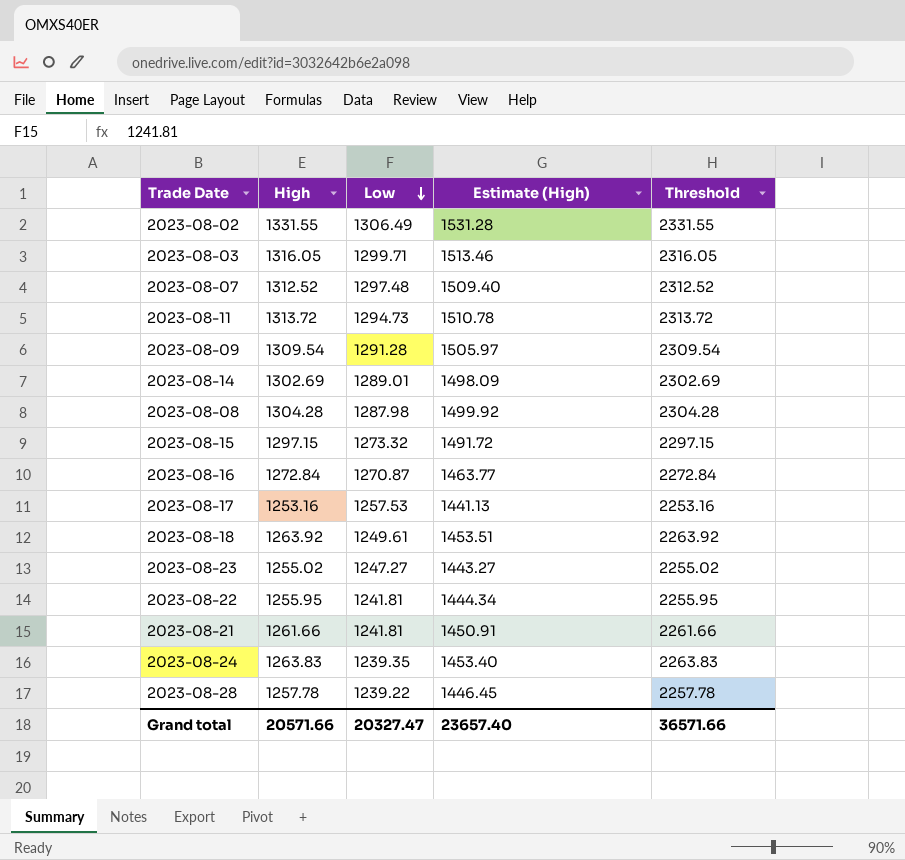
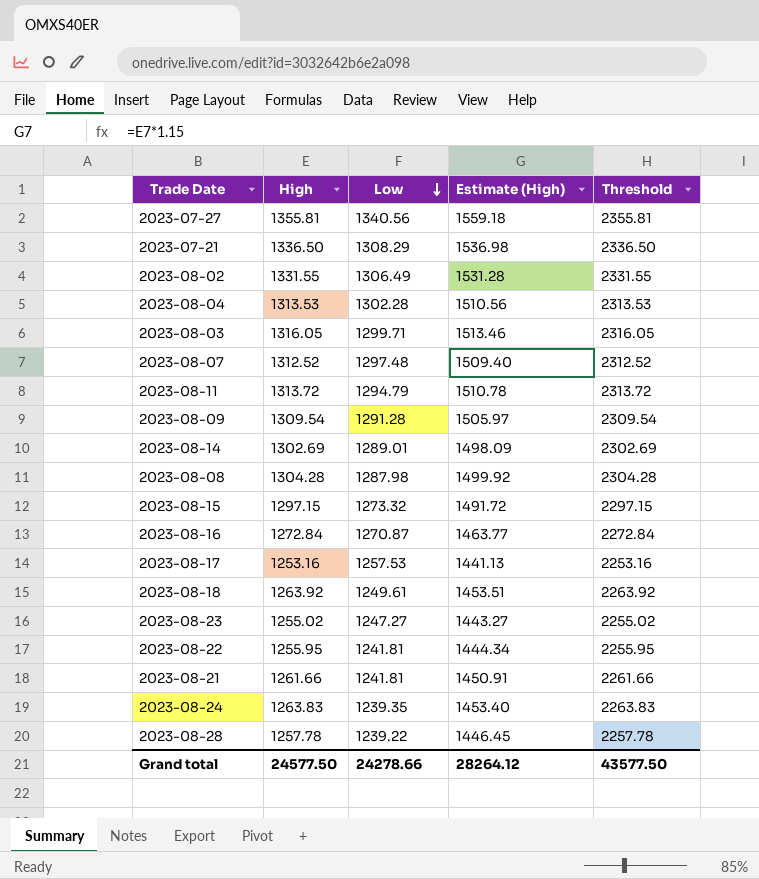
row 2023-07-27: none -> 1355.81 | 1340.56 | 1559.18 | 2355.81
row 2023-07-21: none -> 1336.50 | 1308.29 | 1536.98 | 2336.50
row 2023-08-04: none -> 1313.53 | 1302.28 | 1510.56 | 2313.53
2023-08-11 | Low: 1294.73 -> 1294.79
Grand total | High: 20571.66 -> 24577.50
Grand total | Low: 20327.47 -> 24278.66
Grand total | Estimate (High): 23657.40 -> 28264.12
Grand total | Threshold: 36571.66 -> 43577.50

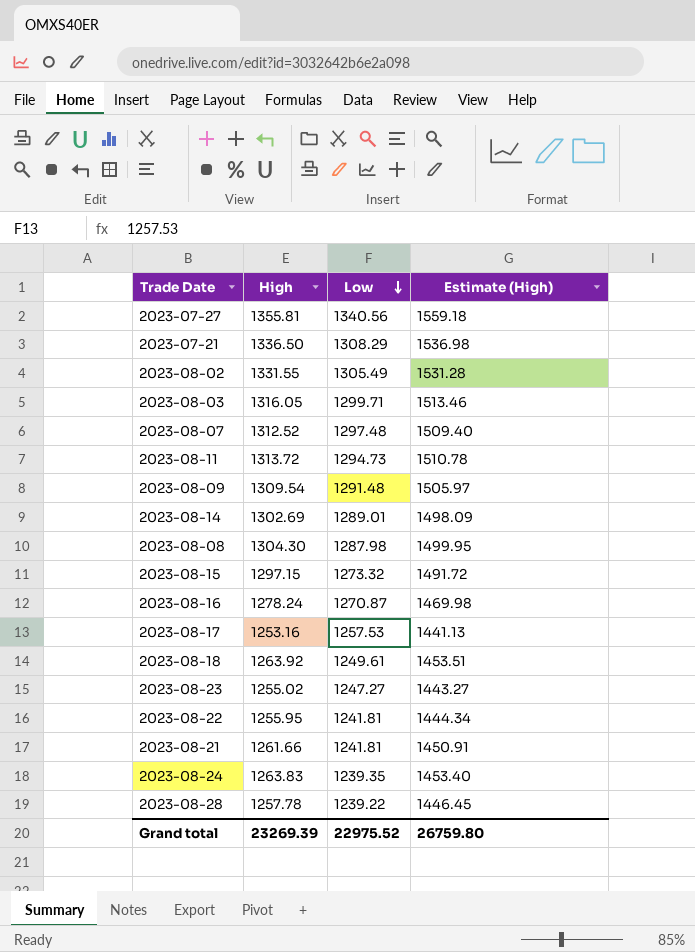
column Threshold | formula: [High] + 1000 -> none
row 2023-08-04: 1313.53 | 1302.28 | 1510.56 | 2313.53 -> none
2023-08-02 | Low: 1306.49 -> 1305.49
2023-08-11 | Low: 1294.79 -> 1294.73
2023-08-09 | Low: 1291.28 -> 1291.48
2023-08-08 | High: 1304.28 -> 1304.30
2023-08-08 | Estimate (High): 1499.92 -> 1499.95
2023-08-16 | High: 1272.84 -> 1278.24
2023-08-16 | Estimate (High): 1463.77 -> 1469.98
Grand total | High: 24577.50 -> 23269.39
Grand total | Low: 24278.66 -> 22975.52
Grand total | Estimate (High): 28264.12 -> 26759.80

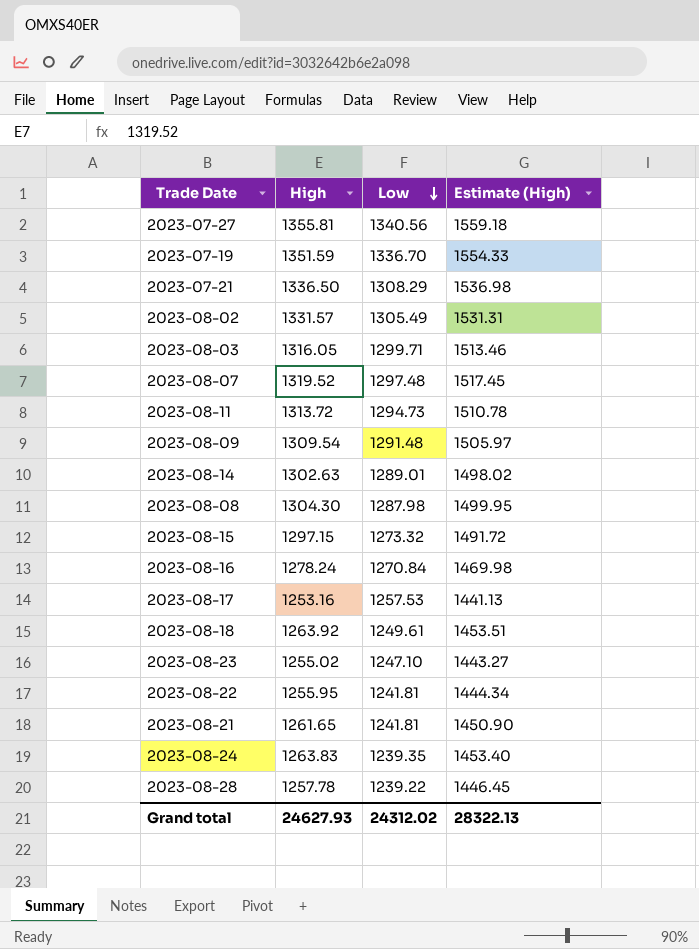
row 2023-07-19: none -> 1351.59 | 1336.70 | 1554.33
2023-08-02 | High: 1331.55 -> 1331.57
2023-08-02 | Estimate (High): 1531.28 -> 1531.31
2023-08-07 | High: 1312.52 -> 1319.52
2023-08-07 | Estimate (High): 1509.40 -> 1517.45
2023-08-14 | High: 1302.69 -> 1302.63
2023-08-14 | Estimate (High): 1498.09 -> 1498.02
2023-08-16 | Low: 1270.87 -> 1270.84
2023-08-23 | Low: 1247.27 -> 1247.10
2023-08-21 | High: 1261.66 -> 1261.65
2023-08-21 | Estimate (High): 1450.91 -> 1450.90
Grand total | High: 23269.39 -> 24627.93
Grand total | Low: 22975.52 -> 24312.02
Grand total | Estimate (High): 26759.80 -> 28322.13

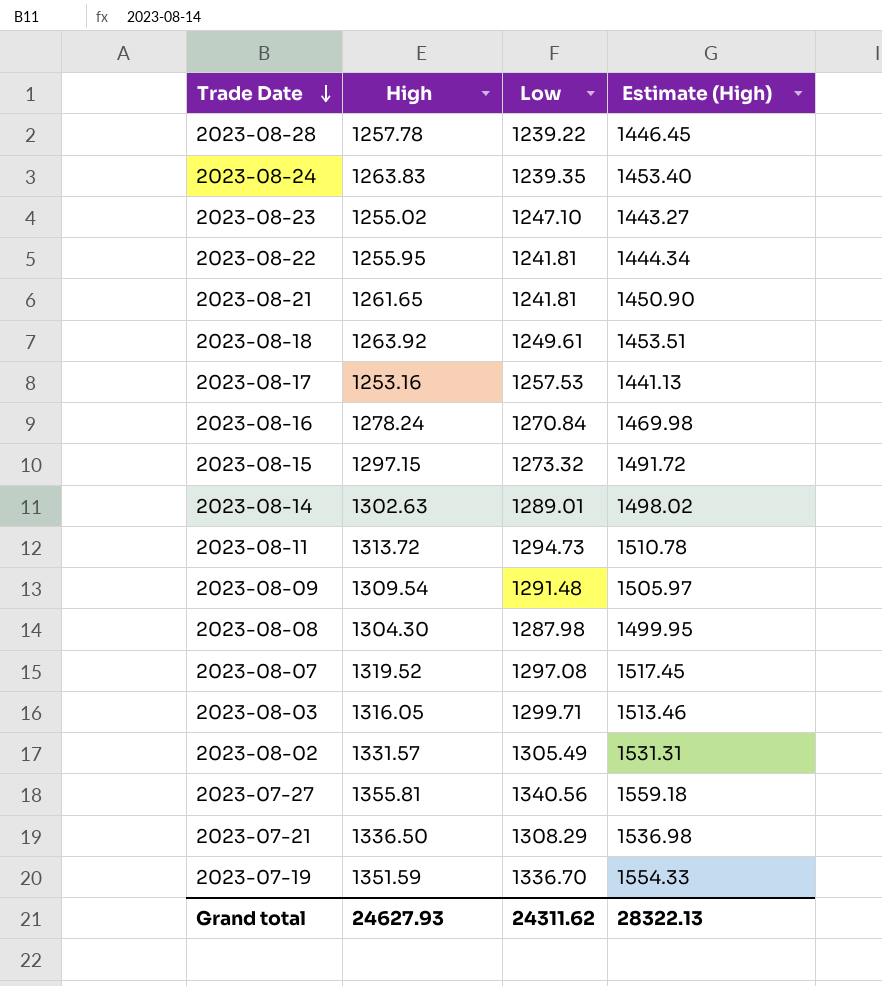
row order: Low descending -> Trade Date descending
2023-08-07 | Low: 1297.48 -> 1297.08
Grand total | Low: 24312.02 -> 24311.62

